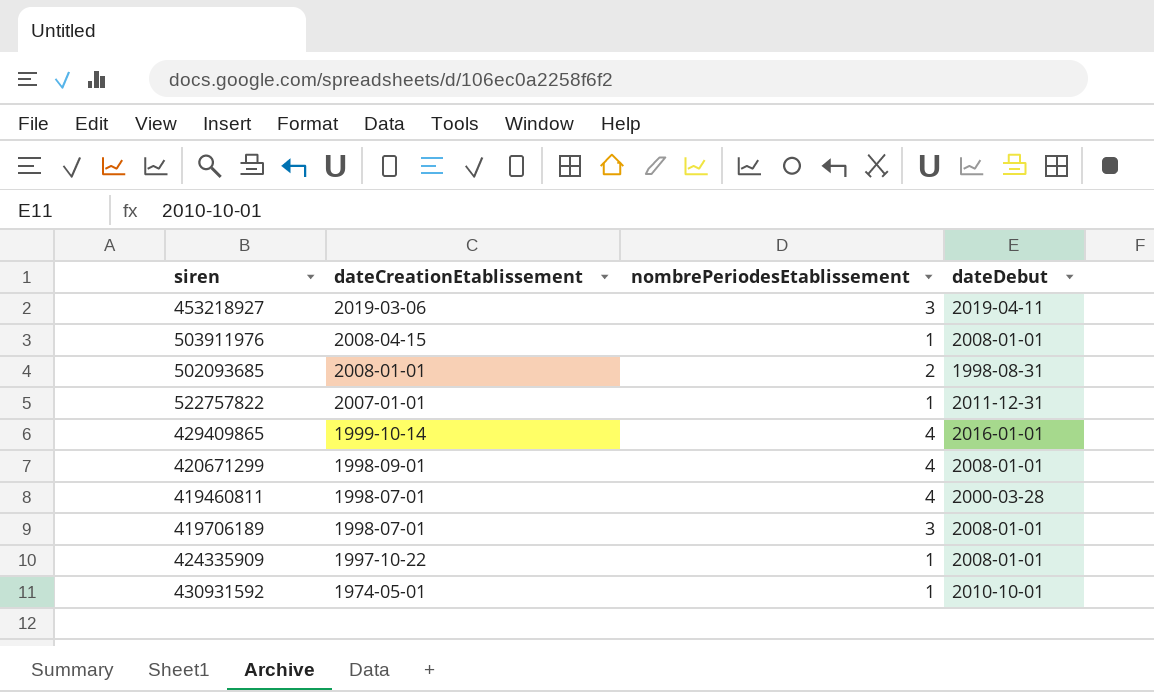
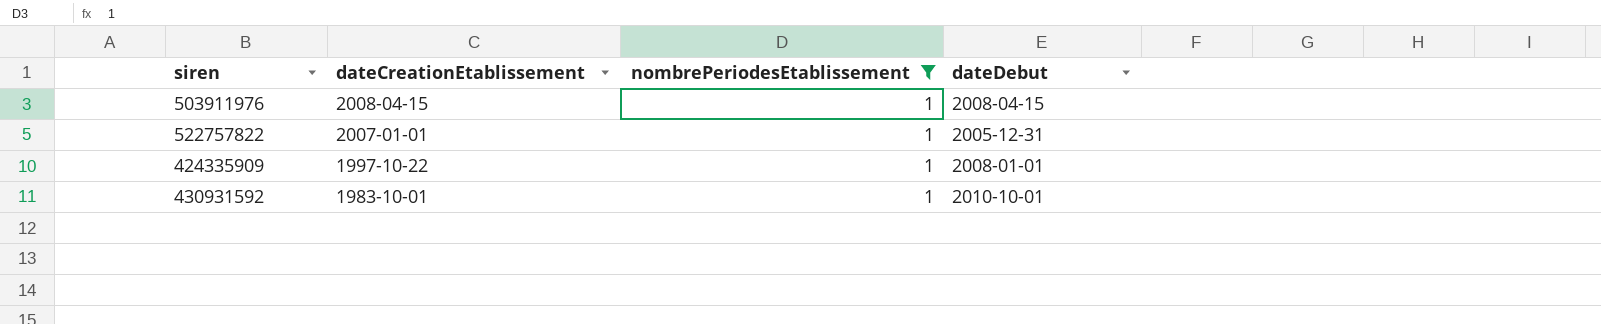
filter: none -> nombrePeriodesEtablissement = 1
503911976 | dateDebut: 2008-01-01 -> 2008-04-15
522757822 | dateDebut: 2011-12-31 -> 2005-12-31
430931592 | dateCreationEtablissement: 1974-05-01 -> 1983-10-01

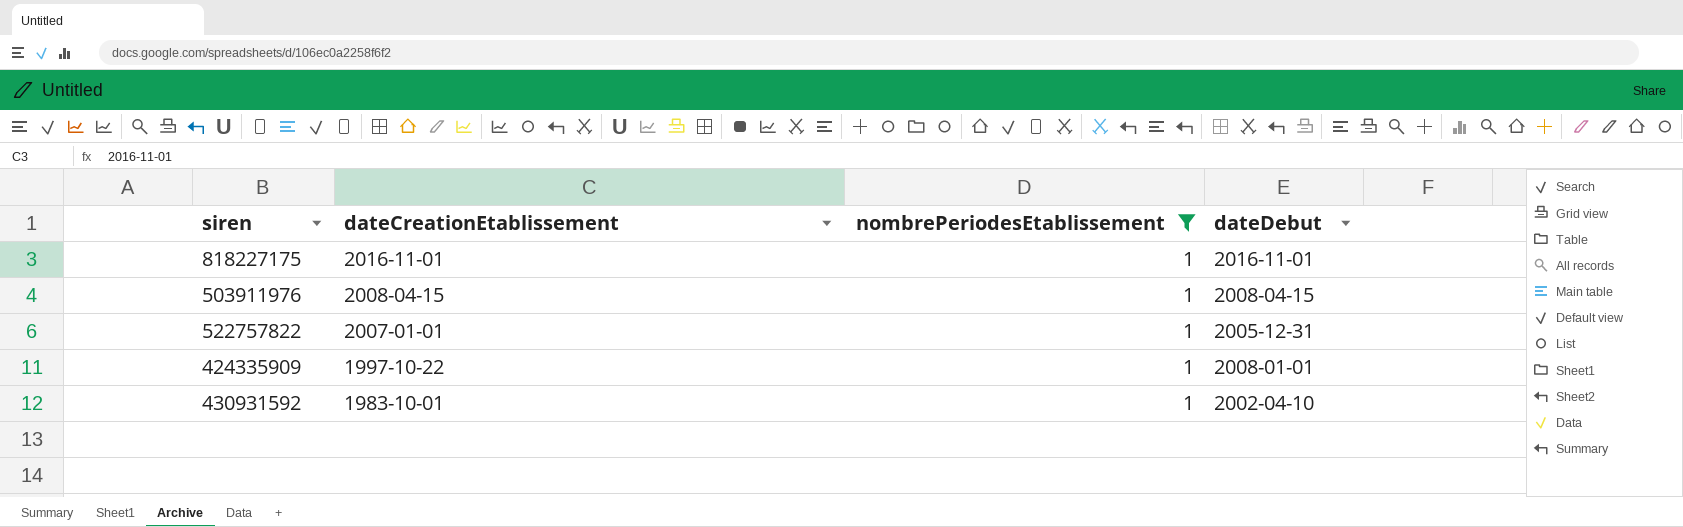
row 818227175: none -> 2016-11-01 | 1 | 2016-11-01
430931592 | dateDebut: 2010-10-01 -> 2002-04-10

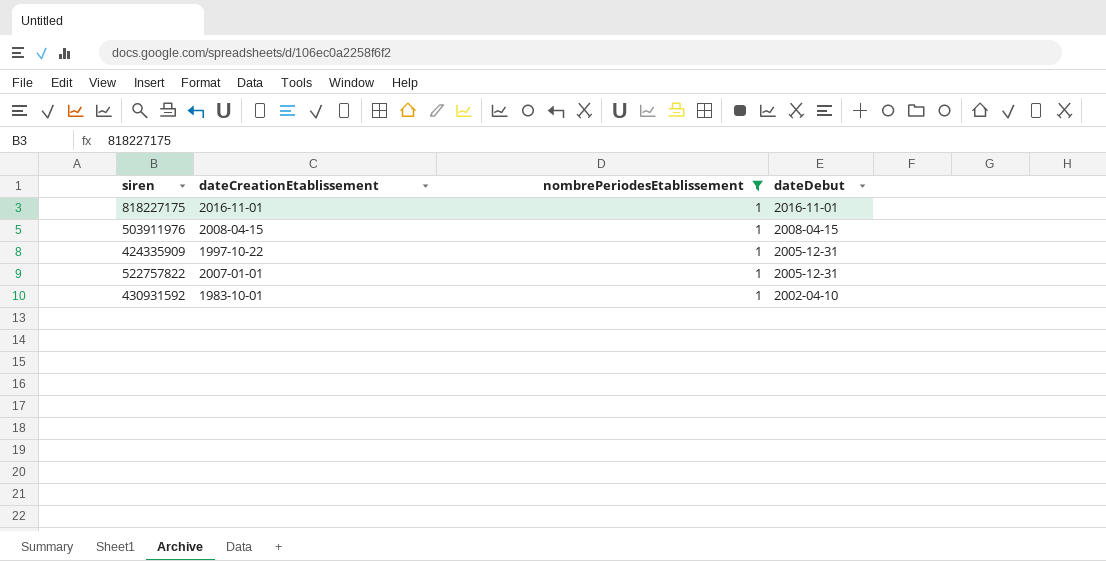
row order: dateCreationEtablissement descending -> dateDebut descending
424335909 | dateDebut: 2008-01-01 -> 2005-12-31

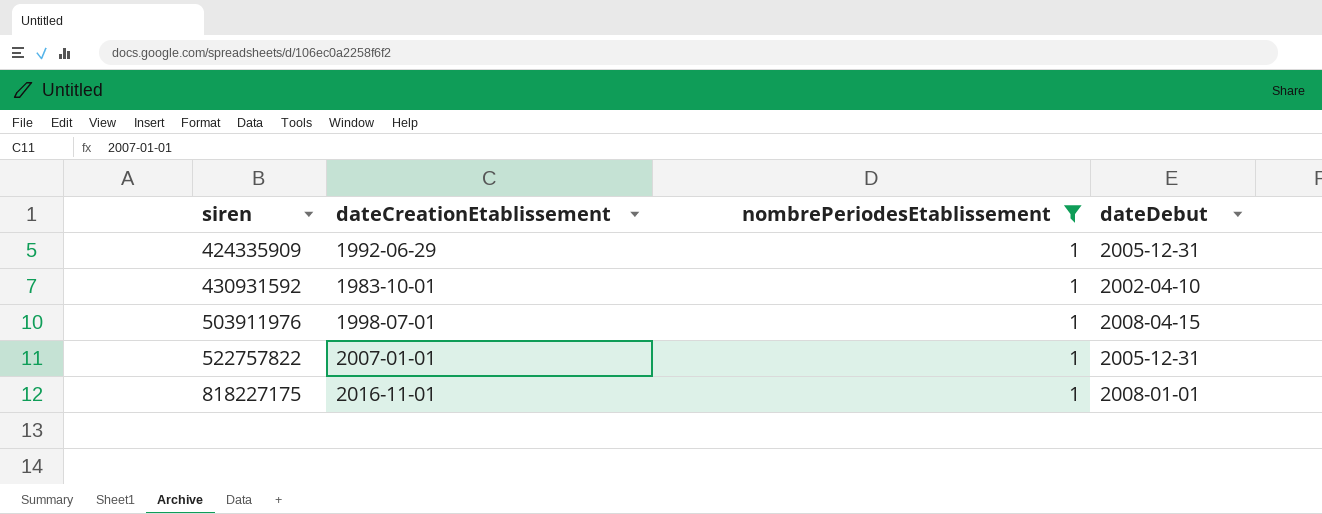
row order: dateDebut descending -> siren ascending
424335909 | dateCreationEtablissement: 1997-10-22 -> 1992-06-29
503911976 | dateCreationEtablissement: 2008-04-15 -> 1998-07-01
818227175 | dateDebut: 2016-11-01 -> 2008-01-01

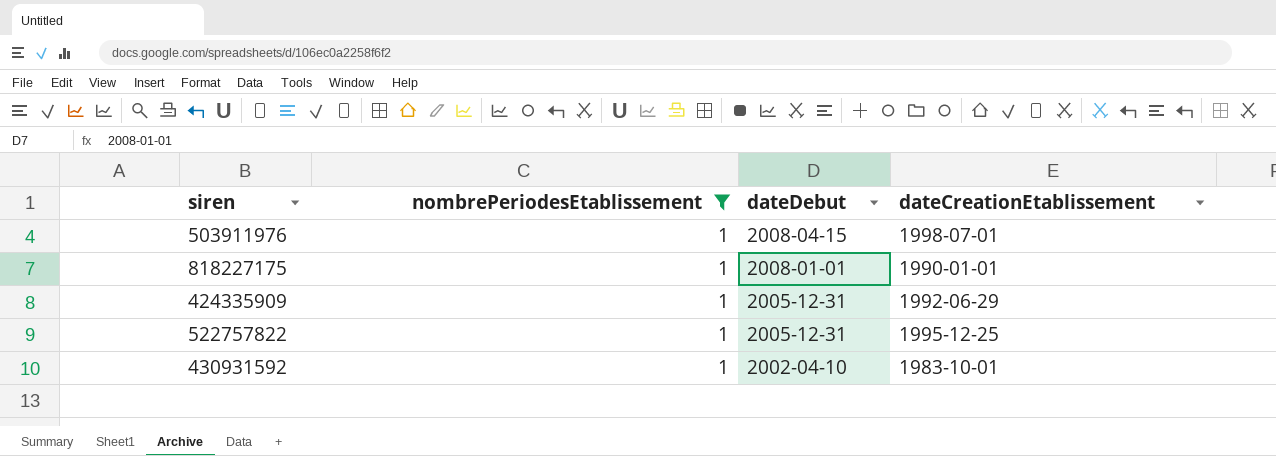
row order: siren ascending -> dateDebut descending
column dateCreationEtablissement | position: 2 -> 4
818227175 | dateCreationEtablissement: 2016-11-01 -> 1990-01-01
522757822 | dateCreationEtablissement: 2007-01-01 -> 1995-12-25

